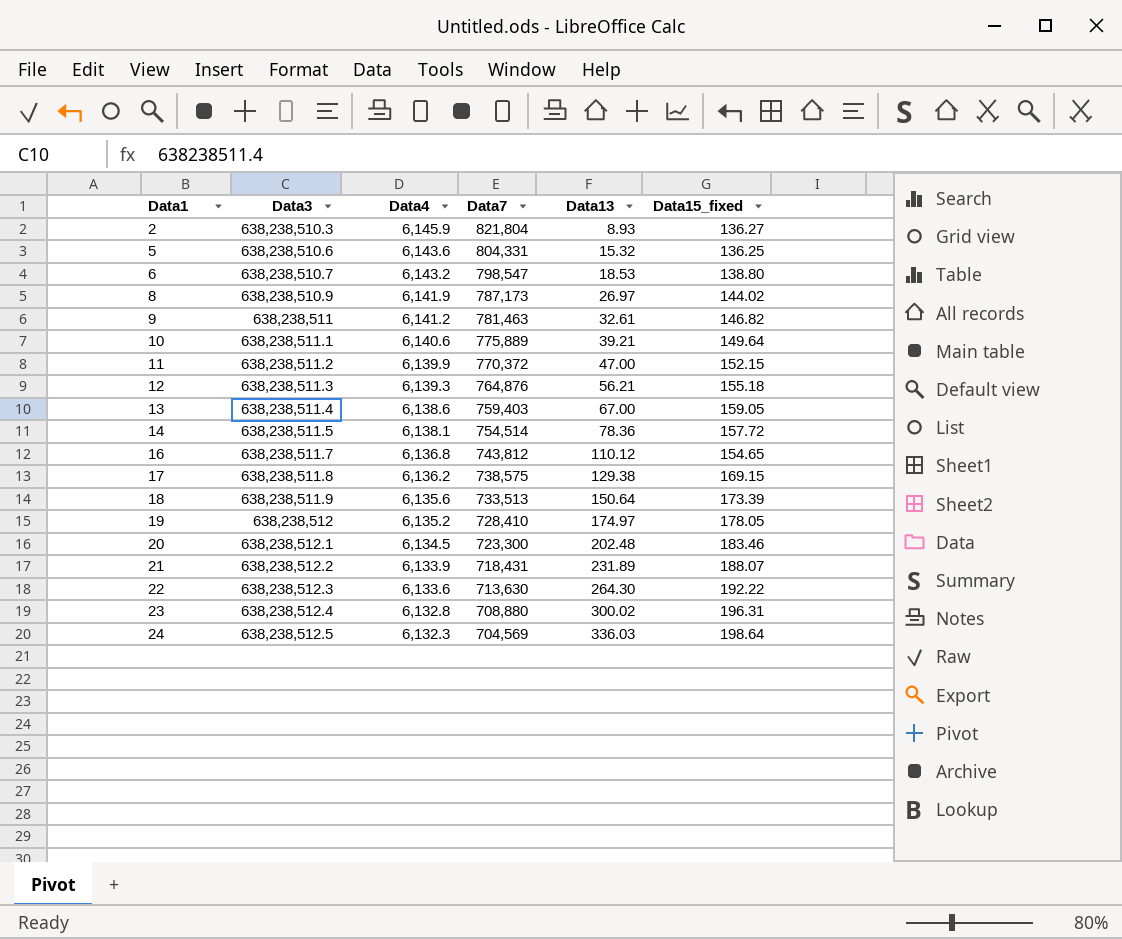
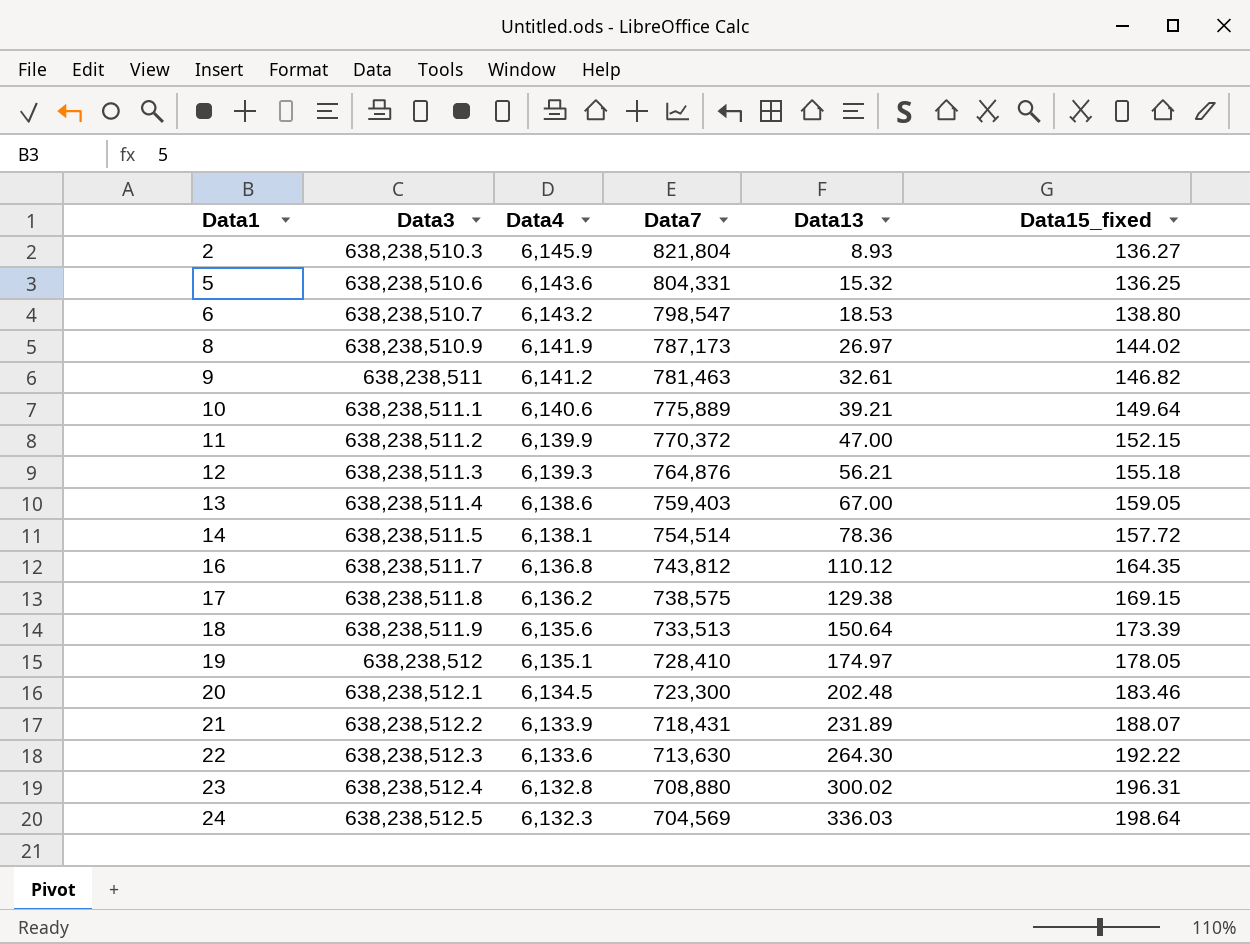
16 | Data15_fixed: 154.65 -> 164.35
19 | Data4: 6,135.2 -> 6,135.1

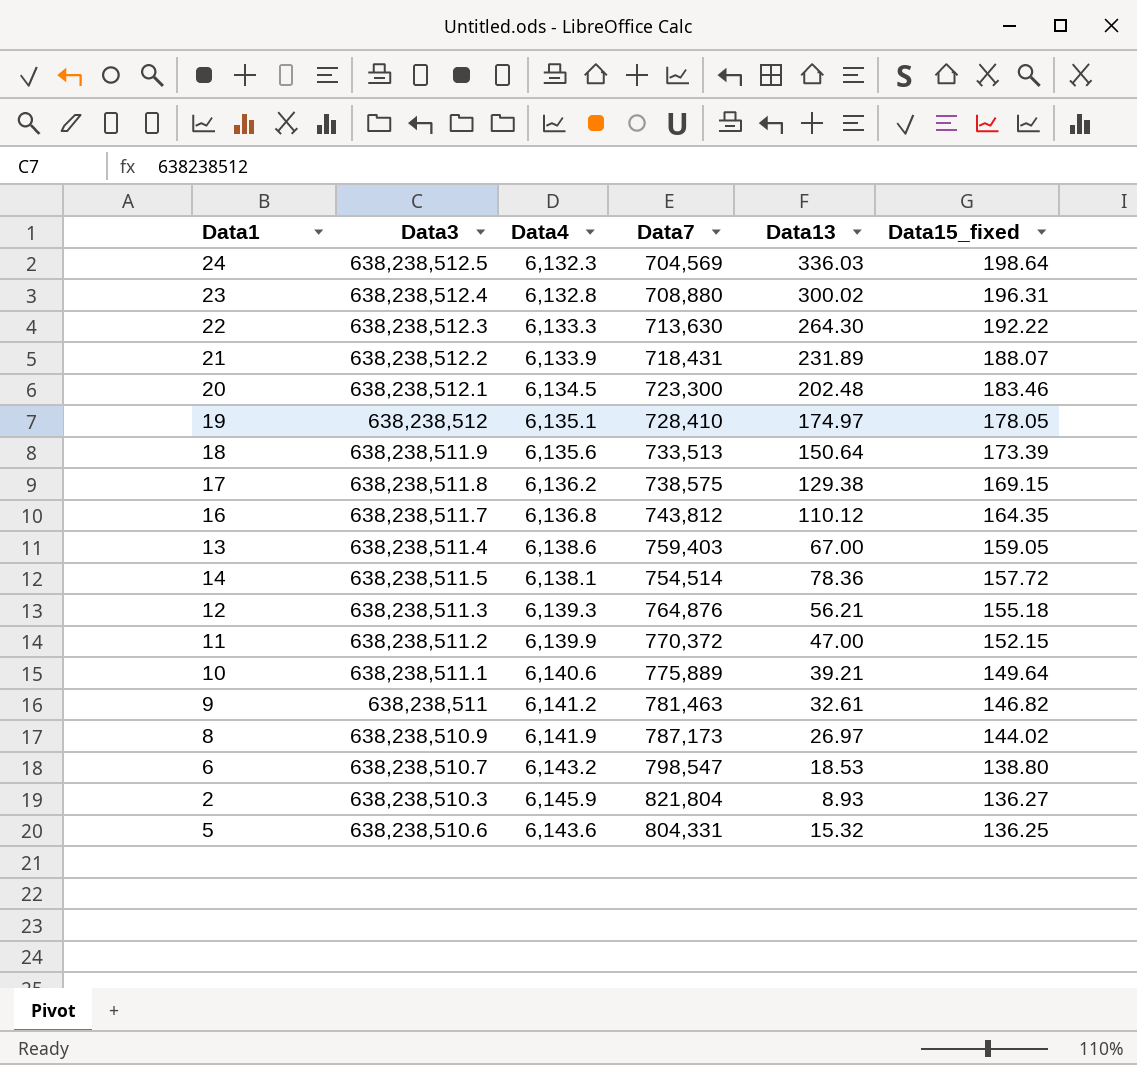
row order: Data1 ascending -> Data15_fixed descending
22 | Data4: 6,133.6 -> 6,133.3

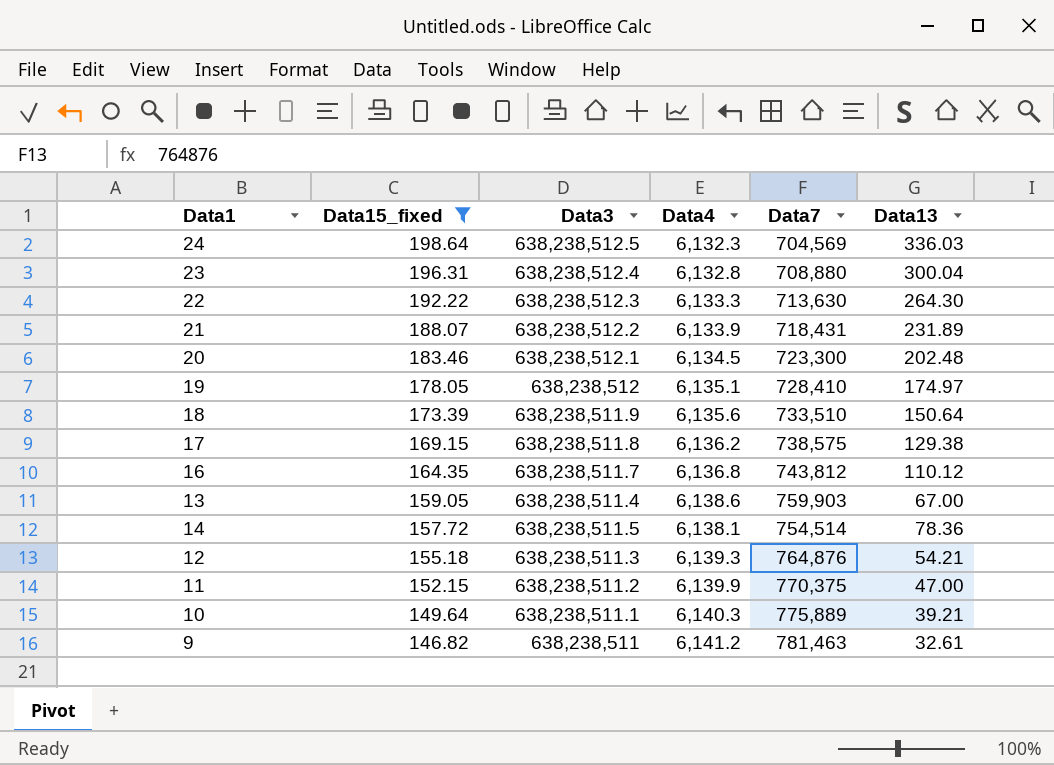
filter: none -> Data15_fixed >= 146.82
column Data15_fixed | position: 6 -> 2
23 | Data13: 300.02 -> 300.04
18 | Data7: 733,513 -> 733,510
13 | Data7: 759,403 -> 759,903
12 | Data13: 56.21 -> 54.21
11 | Data7: 770,372 -> 770,375
10 | Data4: 6,140.6 -> 6,140.3

